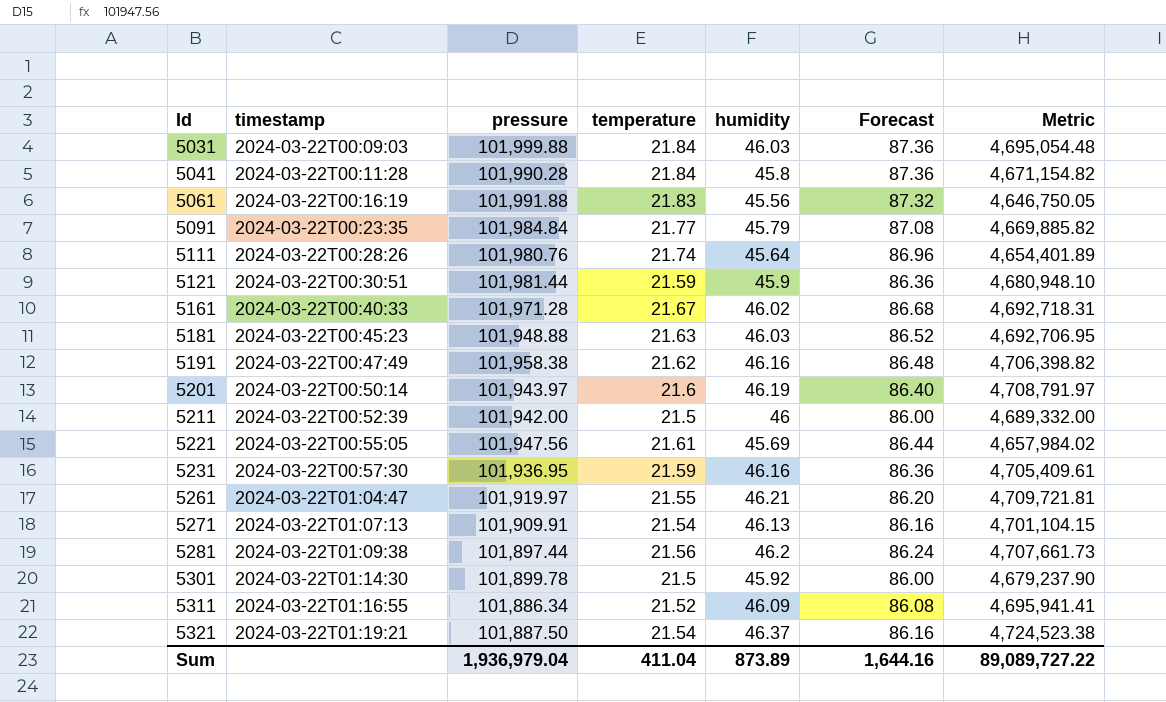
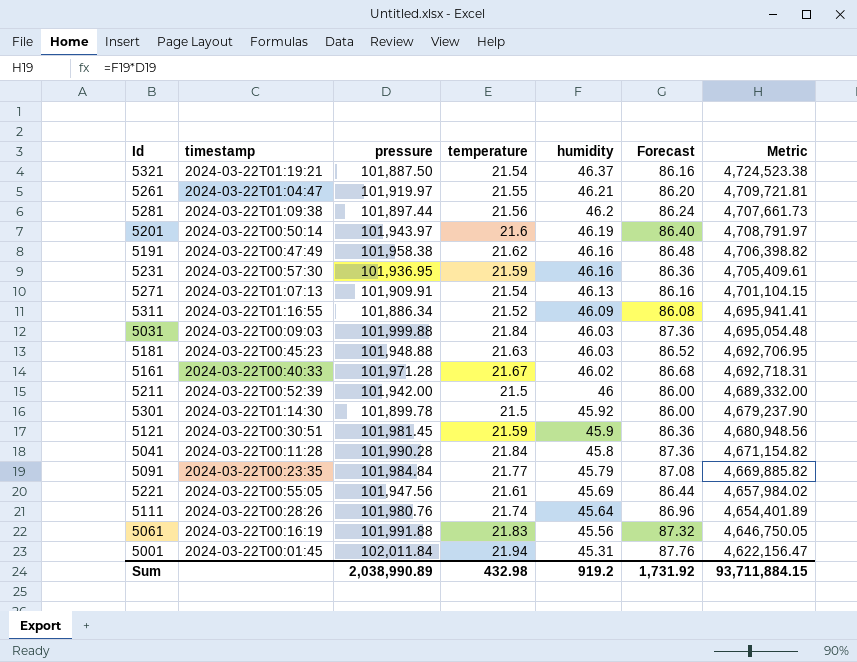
row order: Id ascending -> humidity descending
5121 | pressure: 101,981.44 -> 101,981.45
5121 | Metric: 4,680,948.10 -> 4,680,948.56
row 5001: none -> 2024-03-22T00:01:45 | 102,011.84 | 21.94 | 45.31 | 87.76 | 4,622,156.47
Sum | pressure: 1,936,979.04 -> 2,038,990.89
Sum | temperature: 411.04 -> 432.98
Sum | humidity: 873.89 -> 919.2
Sum | Forecast: 1,644.16 -> 1,731.92
Sum | Metric: 89,089,727.22 -> 93,711,884.15

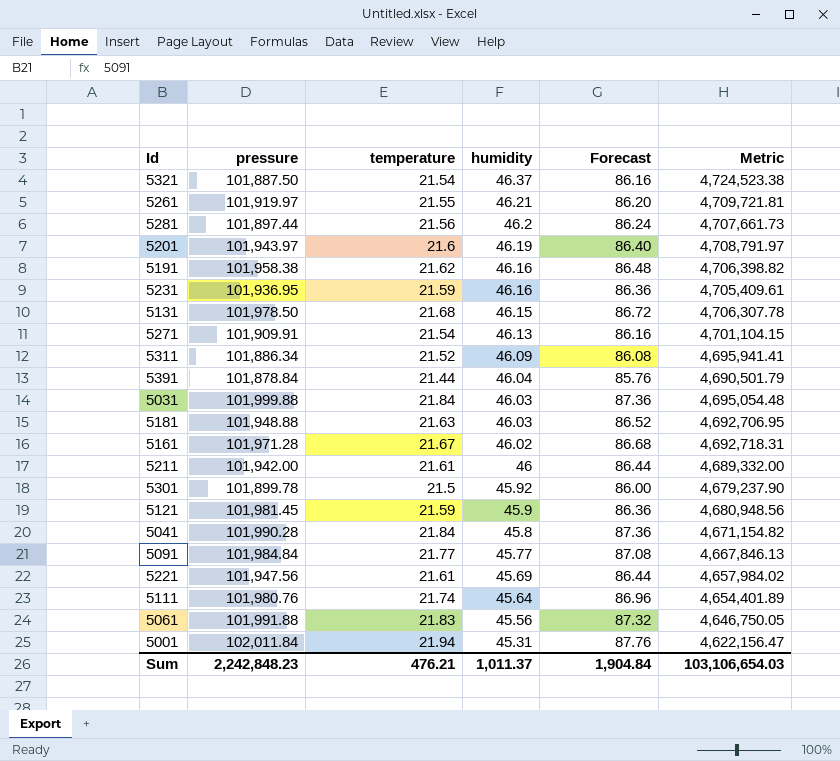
column timestamp | position: 2 -> none
row 5131: none -> 101,978.50 | 21.68 | 46.15 | 86.72 | 4,706,307.78
row 5391: none -> 101,878.84 | 21.44 | 46.04 | 85.76 | 4,690,501.79
5211 | temperature: 21.5 -> 21.61
5211 | Forecast: 86.00 -> 86.44
5091 | humidity: 45.79 -> 45.77
5091 | Metric: 4,669,885.82 -> 4,667,846.13
Sum | pressure: 2,038,990.89 -> 2,242,848.23
Sum | temperature: 432.98 -> 476.21
Sum | humidity: 919.2 -> 1,011.37
Sum | Forecast: 1,731.92 -> 1,904.84
Sum | Metric: 93,711,884.15 -> 103,106,654.03

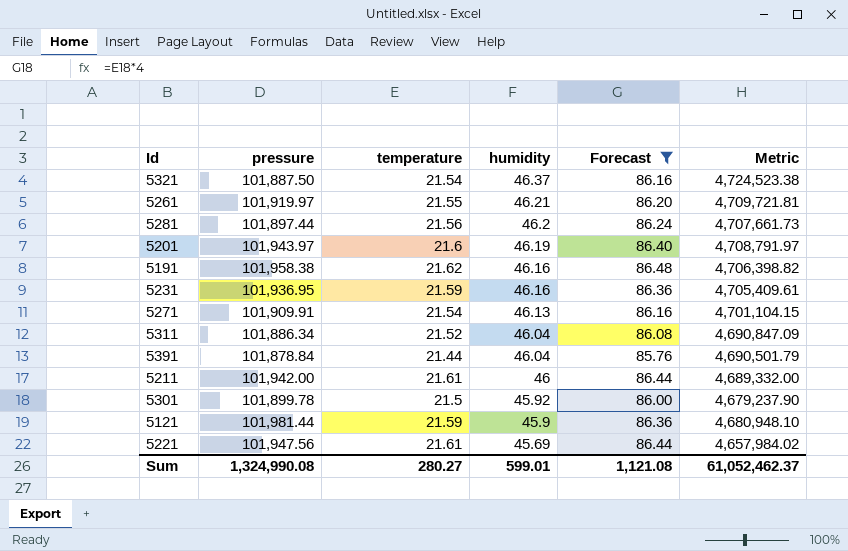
filter: none -> Forecast <= 86.48
5311 | humidity: 46.09 -> 46.04
5311 | Metric: 4,695,941.41 -> 4,690,847.09
5121 | pressure: 101,981.45 -> 101,981.44
5121 | Metric: 4,680,948.56 -> 4,680,948.10
Sum | pressure: 2,242,848.23 -> 1,324,990.08
Sum | temperature: 476.21 -> 280.27
Sum | humidity: 1,011.37 -> 599.01
Sum | Forecast: 1,904.84 -> 1,121.08
Sum | Metric: 103,106,654.03 -> 61,052,462.37

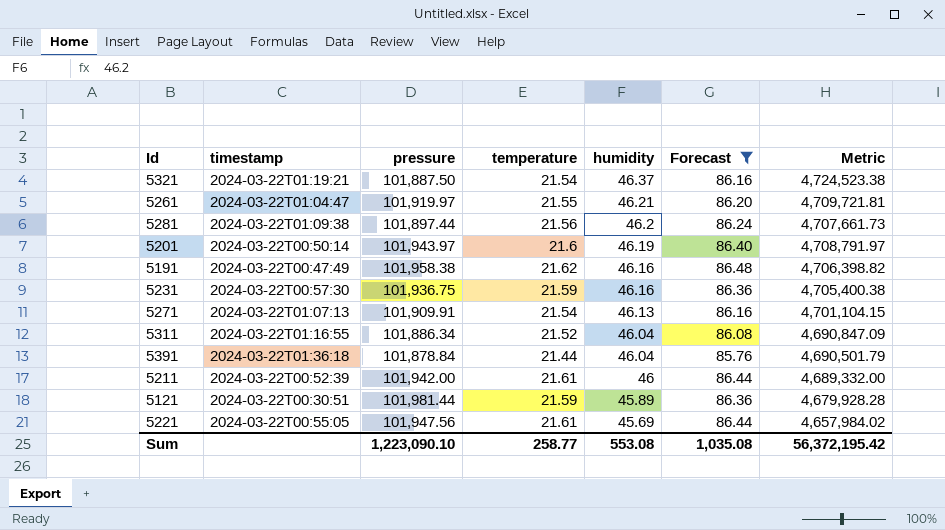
column timestamp | position: none -> 2
row 5301: 101,899.78 | 21.5 | 45.92 | 86.00 | 4,679,237.90 -> none
5231 | pressure: 101,936.95 -> 101,936.75
5231 | Metric: 4,705,409.61 -> 4,705,400.38
5121 | humidity: 45.9 -> 45.89
5121 | Metric: 4,680,948.10 -> 4,679,928.28
Sum | pressure: 1,324,990.08 -> 1,223,090.10
Sum | temperature: 280.27 -> 258.77
Sum | humidity: 599.01 -> 553.08
Sum | Forecast: 1,121.08 -> 1,035.08
Sum | Metric: 61,052,462.37 -> 56,372,195.42

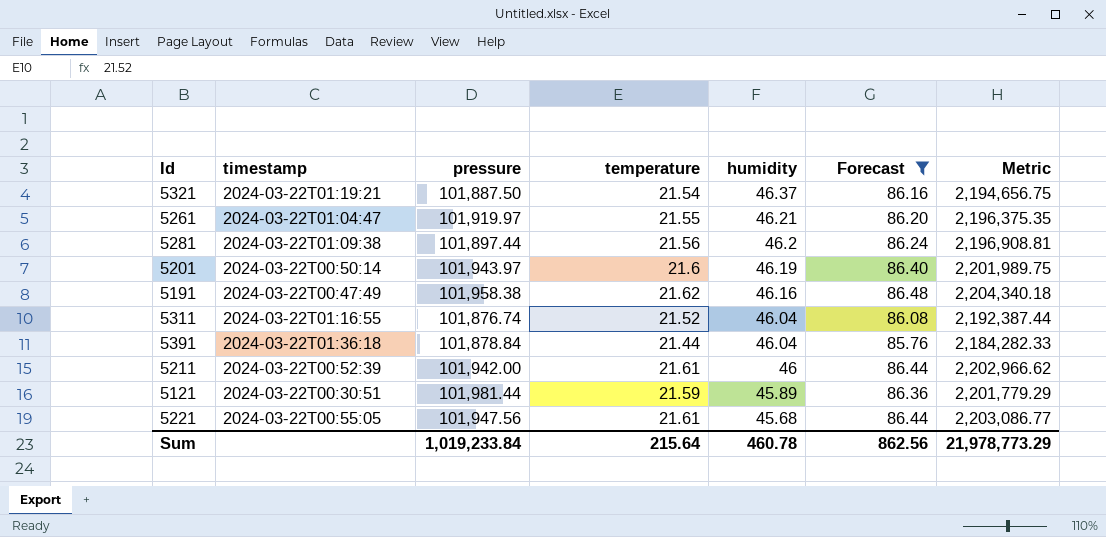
column Metric | formula: [pressure] * [humidity] -> [pressure] * [temperature]
row 5231: 2024-03-22T00:57:30 | 101,936.75 | 21.59 | 46.16 | 86.36 | 4,705,400.38 -> none
row 5271: 2024-03-22T01:07:13 | 101,909.91 | 21.54 | 46.13 | 86.16 | 4,701,104.15 -> none
5311 | pressure: 101,886.34 -> 101,876.74
5221 | humidity: 45.69 -> 45.68
Sum | pressure: 1,223,090.10 -> 1,019,233.84
Sum | temperature: 258.77 -> 215.64
Sum | humidity: 553.08 -> 460.78
Sum | Forecast: 1,035.08 -> 862.56
Sum | Metric: 56,372,195.42 -> 21,978,773.29

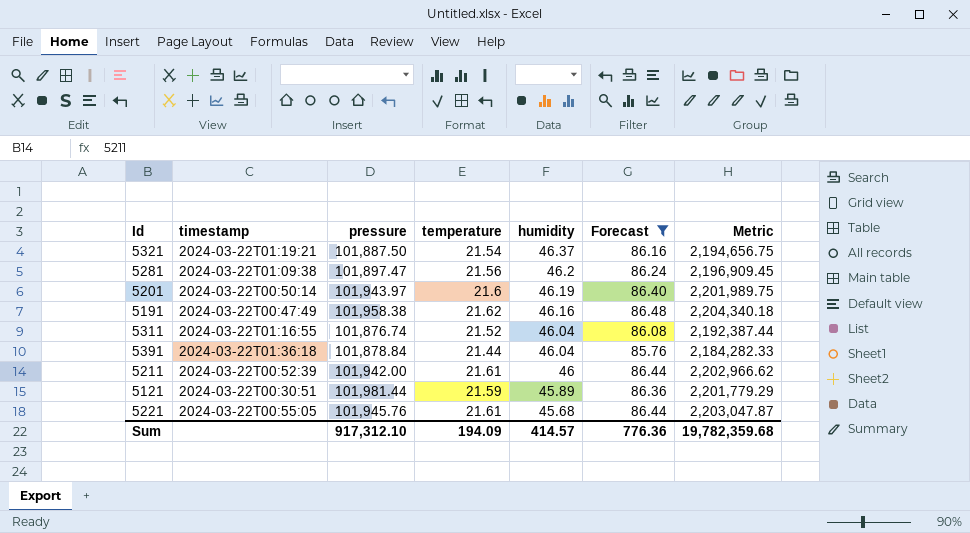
row 5261: 2024-03-22T01:04:47 | 101,919.97 | 21.55 | 46.21 | 86.20 | 2,196,375.35 -> none
5281 | pressure: 101,897.44 -> 101,897.47
5281 | Metric: 2,196,908.81 -> 2,196,909.45
5221 | pressure: 101,947.56 -> 101,945.76
5221 | Metric: 2,203,086.77 -> 2,203,047.87
Sum | pressure: 1,019,233.84 -> 917,312.10
Sum | temperature: 215.64 -> 194.09
Sum | humidity: 460.78 -> 414.57
Sum | Forecast: 862.56 -> 776.36
Sum | Metric: 21,978,773.29 -> 19,782,359.68

